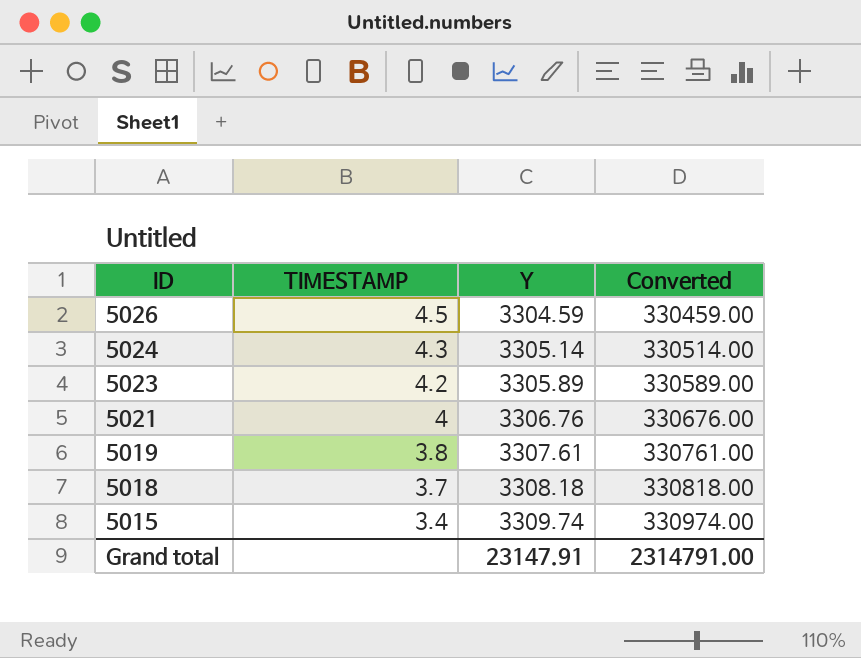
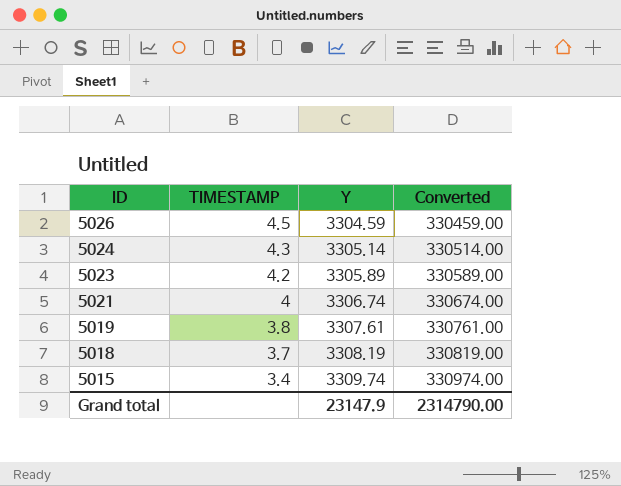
5021 | Y: 3306.76 -> 3306.74
5021 | Converted: 330676.00 -> 330674.00
5018 | Y: 3308.18 -> 3308.19
5018 | Converted: 330818.00 -> 330819.00
Grand total | Y: 23147.91 -> 23147.9
Grand total | Converted: 2314791.00 -> 2314790.00

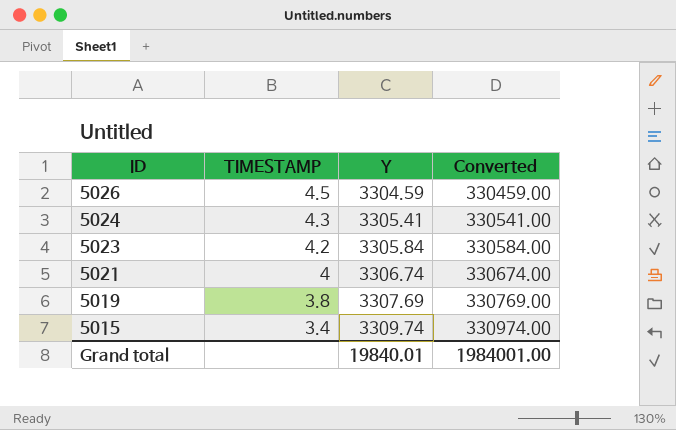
row 5018: 3.7 | 3308.19 | 330819.00 -> none
5024 | Y: 3305.14 -> 3305.41
5024 | Converted: 330514.00 -> 330541.00
5023 | Y: 3305.89 -> 3305.84
5023 | Converted: 330589.00 -> 330584.00
5019 | Y: 3307.61 -> 3307.69
5019 | Converted: 330761.00 -> 330769.00
Grand total | Y: 23147.9 -> 19840.01
Grand total | Converted: 2314790.00 -> 1984001.00

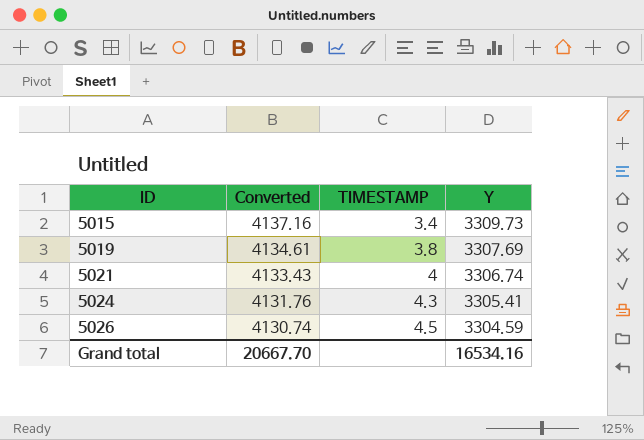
row order: ID descending -> ID ascending
column Converted | formula: [Y] * 100 -> [Y] * 1.25
column Converted | position: 4 -> 2
row 5023: 4.2 | 3305.84 | 330584.00 -> none
5015 | Y: 3309.74 -> 3309.73
Grand total | Converted: 1984001.00 -> 20667.70
Grand total | Y: 19840.01 -> 16534.16

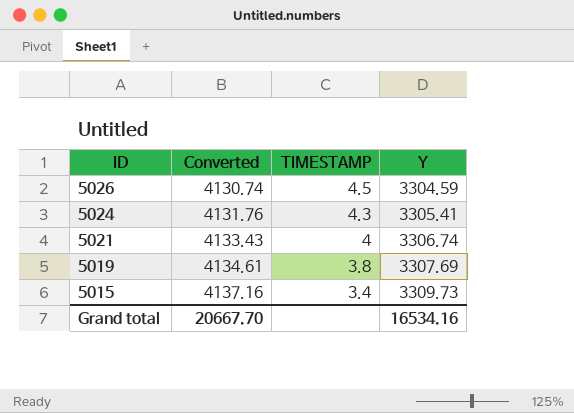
row order: ID ascending -> ID descending

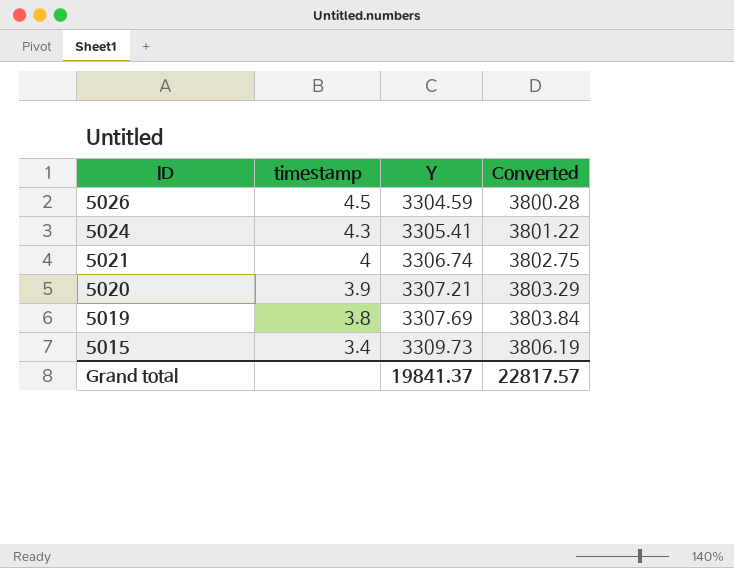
column name: TIMESTAMP -> timestamp
column Converted | formula: [Y] * 1.25 -> [Y] * 1.15
column Converted | position: 2 -> 4
row 5020: none -> 3.9 | 3307.21 | 3803.29
Grand total | Y: 16534.16 -> 19841.37
Grand total | Converted: 20667.70 -> 22817.57

